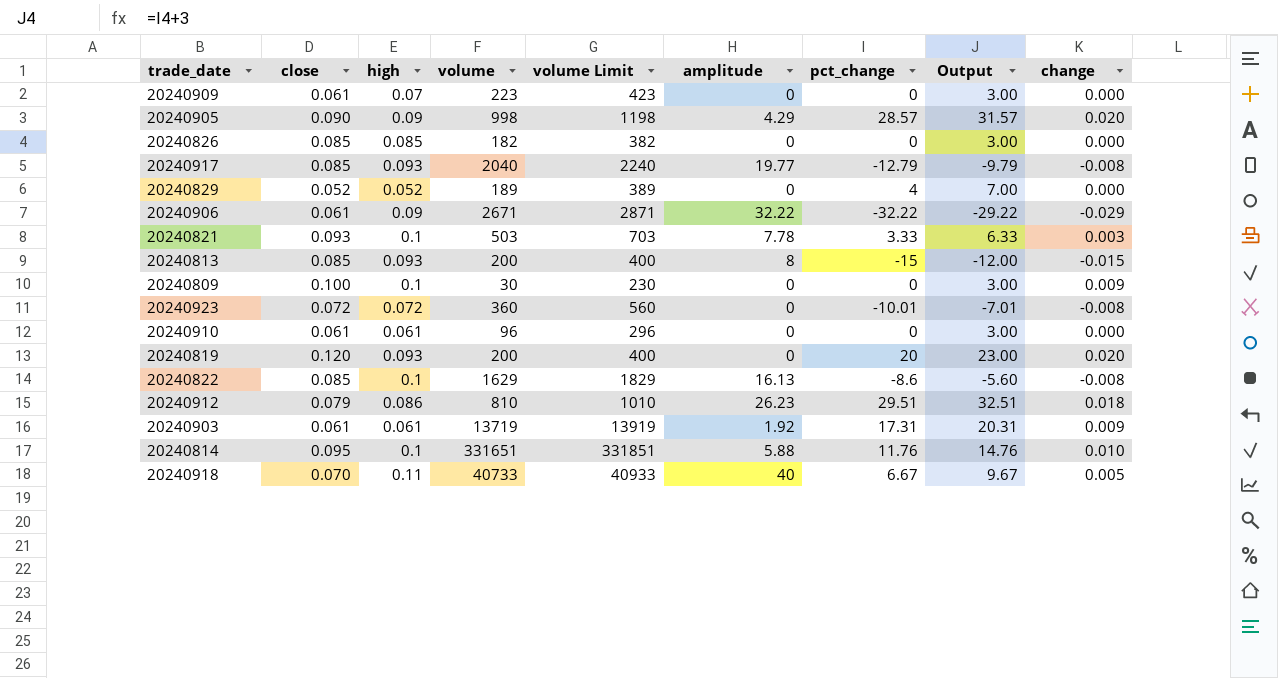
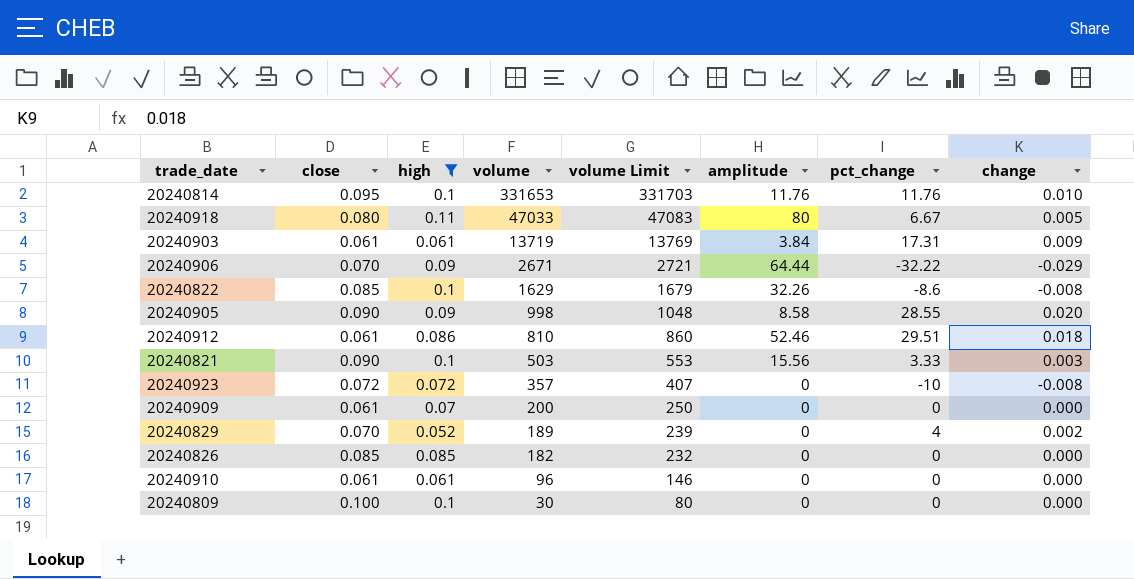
filter: none -> high != 0.093
row order: none -> volume descending
column Output | formula: [pct_change] + 3 -> none
column volume Limit | formula: [volume] + 200 -> [volume] + 50
20240814 | volume: 331651 -> 331653
20240814 | amplitude: 5.88 -> 11.76
20240918 | close: 0.070 -> 0.080
20240918 | volume: 40733 -> 47033
20240918 | amplitude: 40 -> 80
20240903 | amplitude: 1.92 -> 3.84
20240906 | close: 0.061 -> 0.070
20240906 | amplitude: 32.22 -> 64.44
20240822 | amplitude: 16.13 -> 32.26
20240905 | amplitude: 4.29 -> 8.58
20240905 | pct_change: 28.57 -> 28.55
20240912 | close: 0.079 -> 0.061
20240912 | amplitude: 26.23 -> 52.46
20240821 | close: 0.093 -> 0.090
20240821 | amplitude: 7.78 -> 15.56
20240923 | volume: 360 -> 357
20240923 | pct_change: -10.01 -> -10
20240909 | volume: 223 -> 200
20240829 | close: 0.052 -> 0.070
20240829 | change: 0.000 -> 0.002
20240809 | change: 0.009 -> 0.000

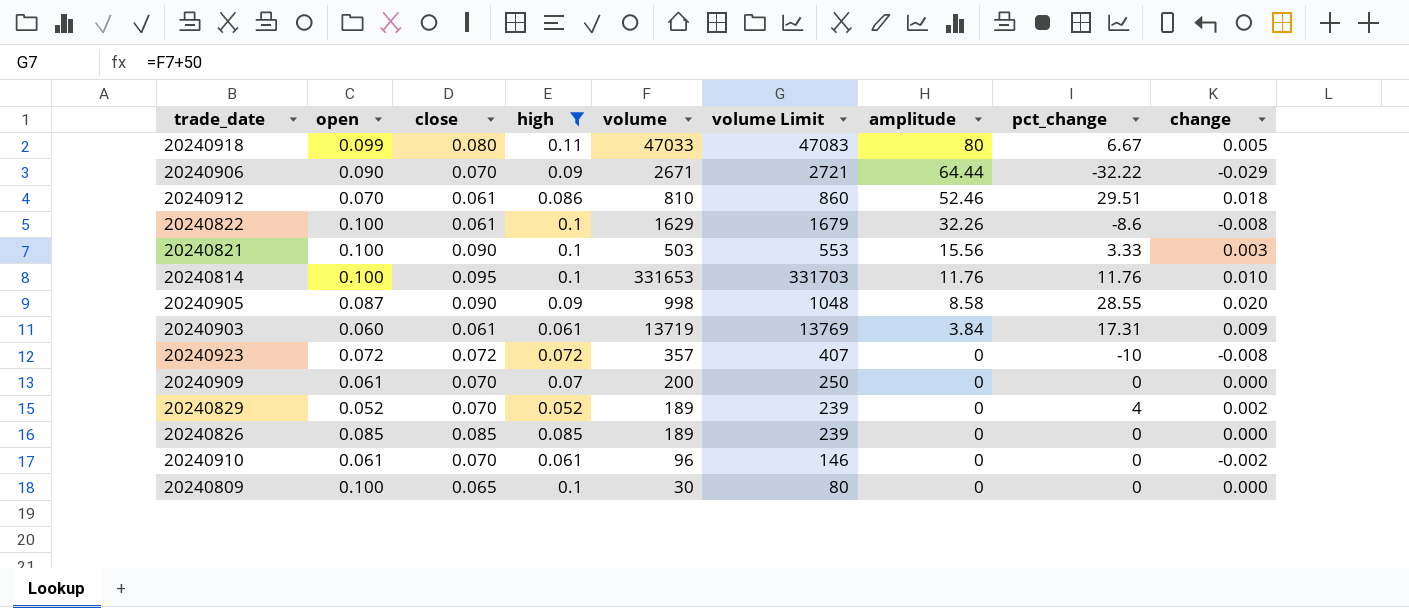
row order: volume descending -> amplitude descending
column open | position: none -> 2
20240822 | close: 0.085 -> 0.061
20240909 | close: 0.061 -> 0.070
20240826 | volume: 182 -> 189
20240826 | volume Limit: 232 -> 239
20240910 | close: 0.061 -> 0.070
20240910 | change: 0.000 -> -0.002
20240809 | close: 0.100 -> 0.065

